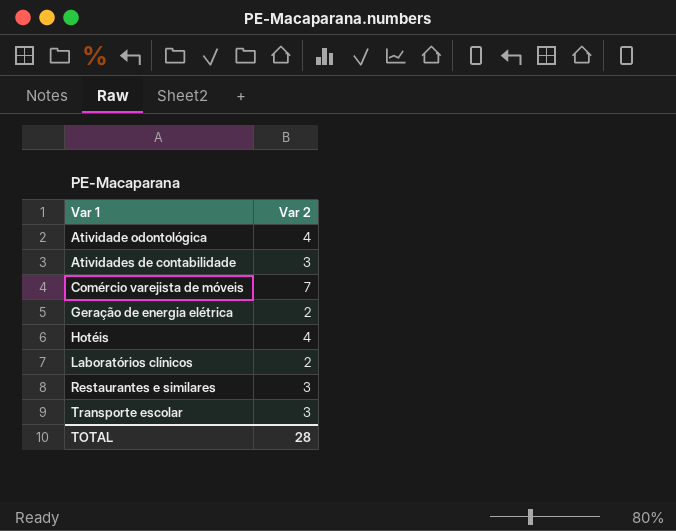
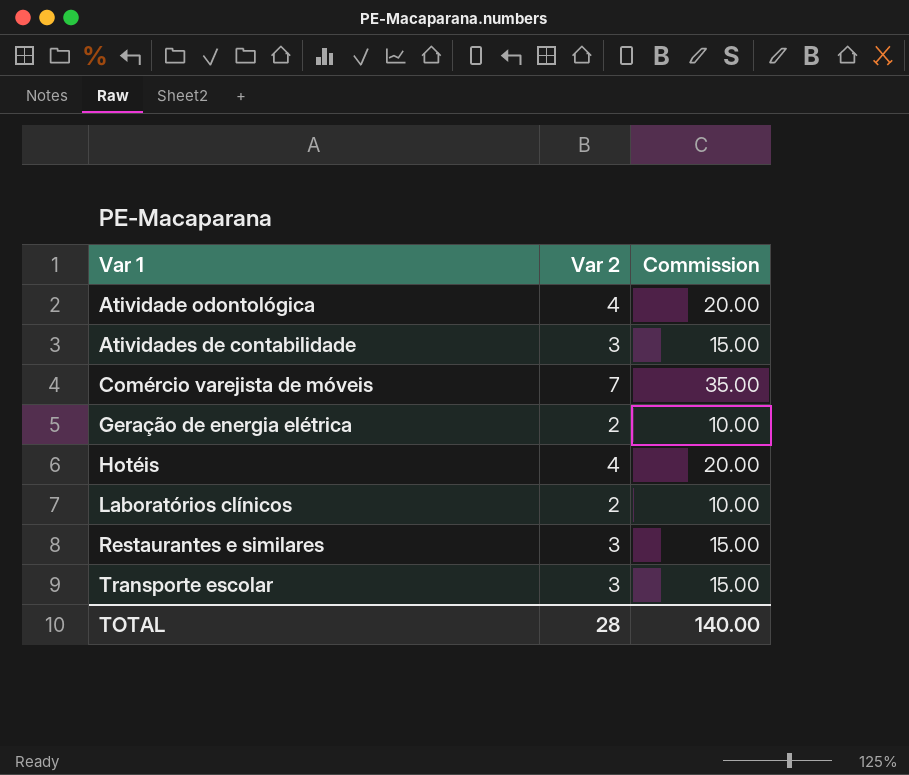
column Commission | formula: none -> [Var 2] * 5

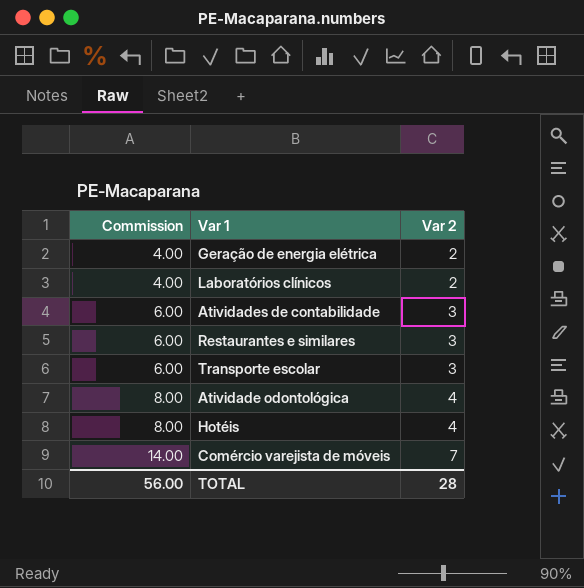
row order: Var 1 ascending -> Commission ascending
column Commission | formula: [Var 2] * 5 -> [Var 2] * 2
column Commission | position: 3 -> 1
TOTAL | Commission: 140.00 -> 56.00

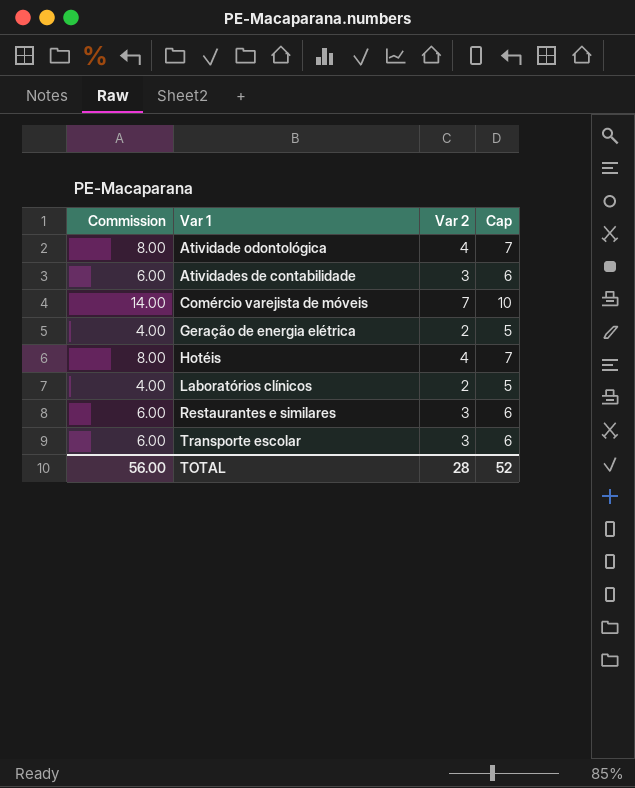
row order: Commission ascending -> Var 1 ascending
column Cap | formula: none -> [Var 2] + 3

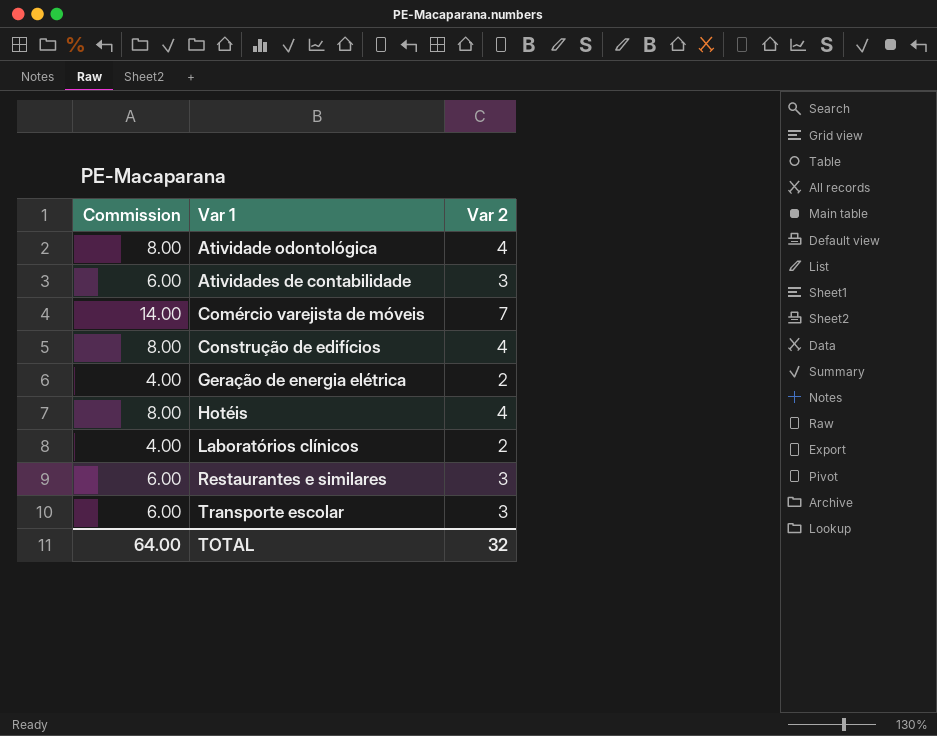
column Cap | formula: [Var 2] + 3 -> none
row Construção de edifícios: none -> 8.00 | 4
TOTAL | Commission: 56.00 -> 64.00
TOTAL | Var 2: 28 -> 32

